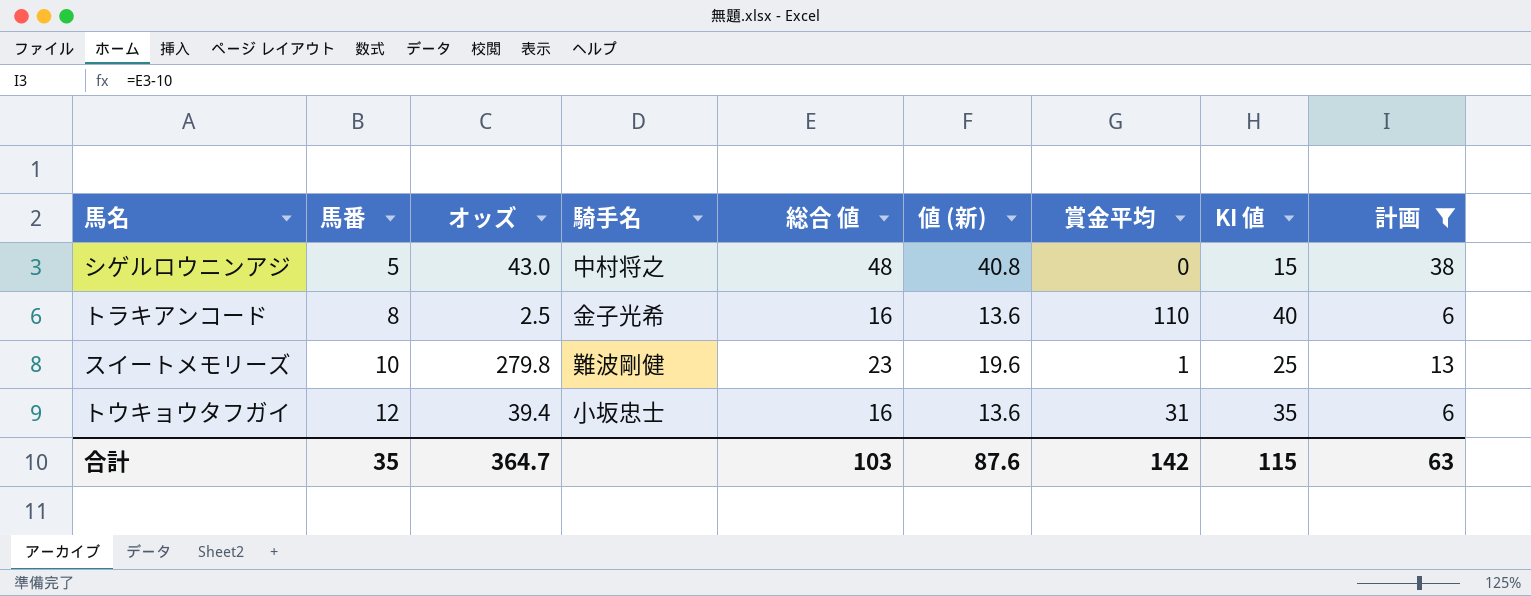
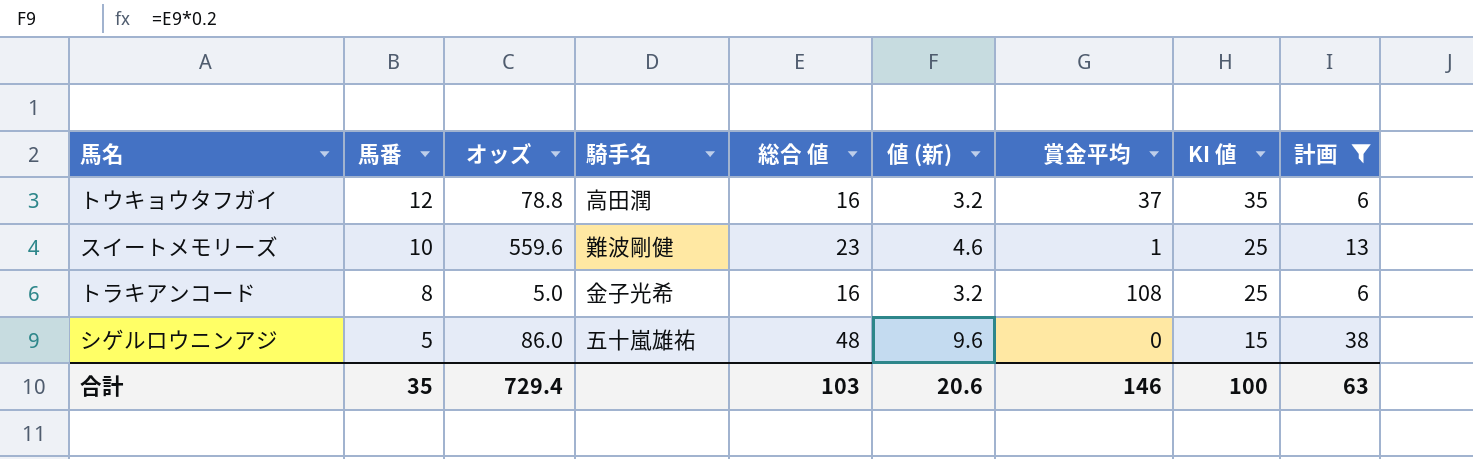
row order: 馬番 ascending -> 馬番 descending
column 値 (新) | formula: [総合 値] * 0.85 -> [総合 値] * 0.2
トウキョウタフガイ | オッズ: 39.4 -> 78.8
トウキョウタフガイ | 騎手名: 小坂忠士 -> 高田潤
トウキョウタフガイ | 賞金平均: 31 -> 37
スイートメモリーズ | オッズ: 279.8 -> 559.6
トラキアンコード | オッズ: 2.5 -> 5.0
トラキアンコード | 賞金平均: 110 -> 108
トラキアンコード | KI 値: 40 -> 25
シゲルロウニンアジ | オッズ: 43.0 -> 86.0
シゲルロウニンアジ | 騎手名: 中村将之 -> 五十嵐雄祐
合計 | オッズ: 364.7 -> 729.4
合計 | 値 (新): 87.6 -> 20.6
合計 | 賞金平均: 142 -> 146
合計 | KI 値: 115 -> 100

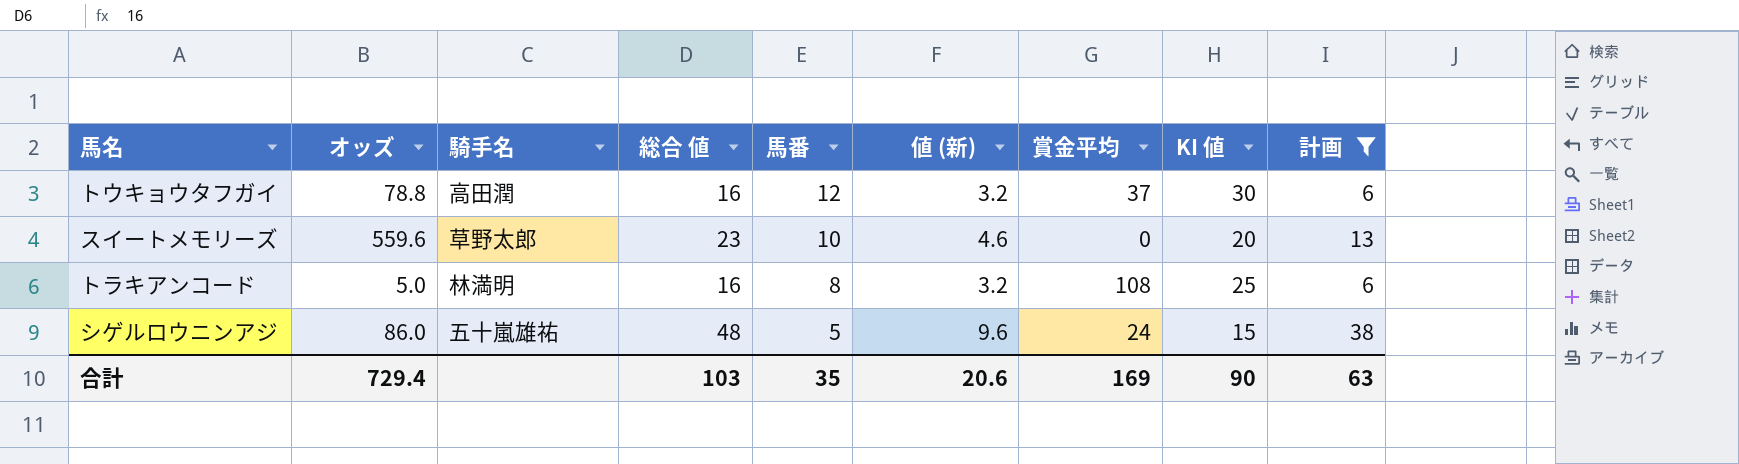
column 馬番 | position: 2 -> 5
トウキョウタフガイ | KI 値: 35 -> 30
スイートメモリーズ | 騎手名: 難波剛健 -> 草野太郎
スイートメモリーズ | 賞金平均: 1 -> 0
スイートメモリーズ | KI 値: 25 -> 20
トラキアンコード | 騎手名: 金子光希 -> 林満明
シゲルロウニンアジ | 賞金平均: 0 -> 24
合計 | 賞金平均: 146 -> 169
合計 | KI 値: 100 -> 90

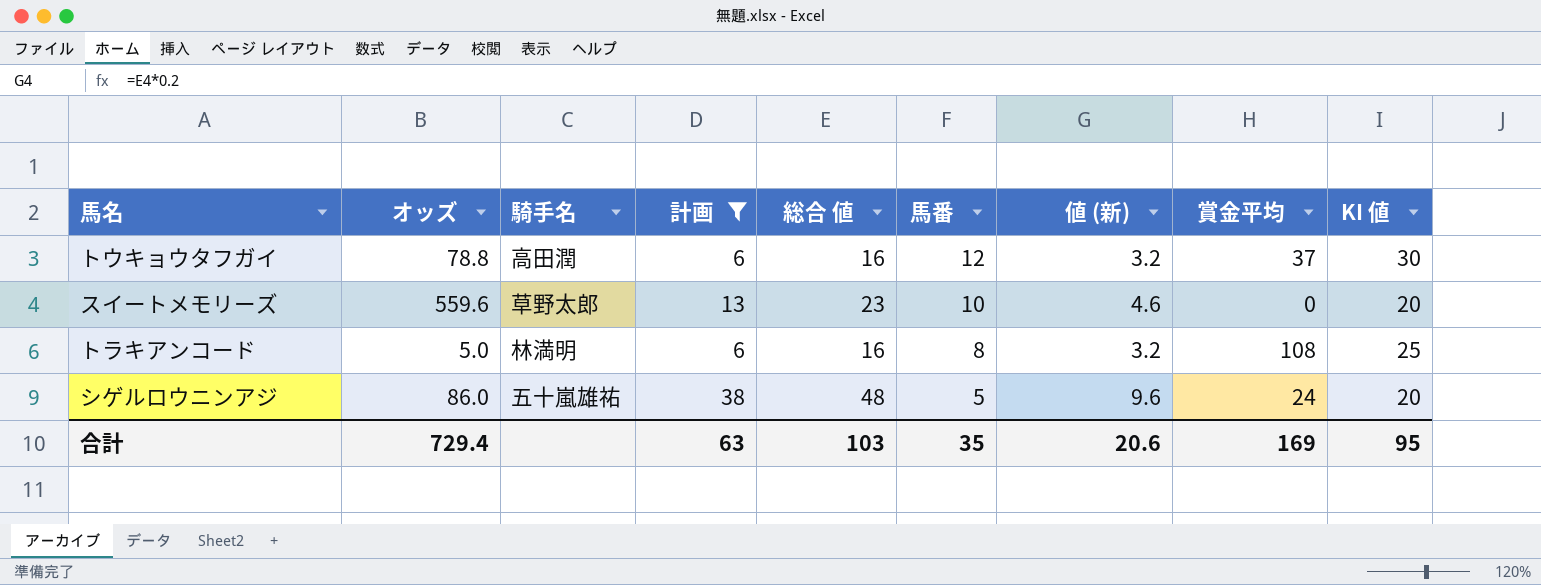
column 計画 | position: 9 -> 4
シゲルロウニンアジ | KI 値: 15 -> 20
合計 | KI 値: 90 -> 95

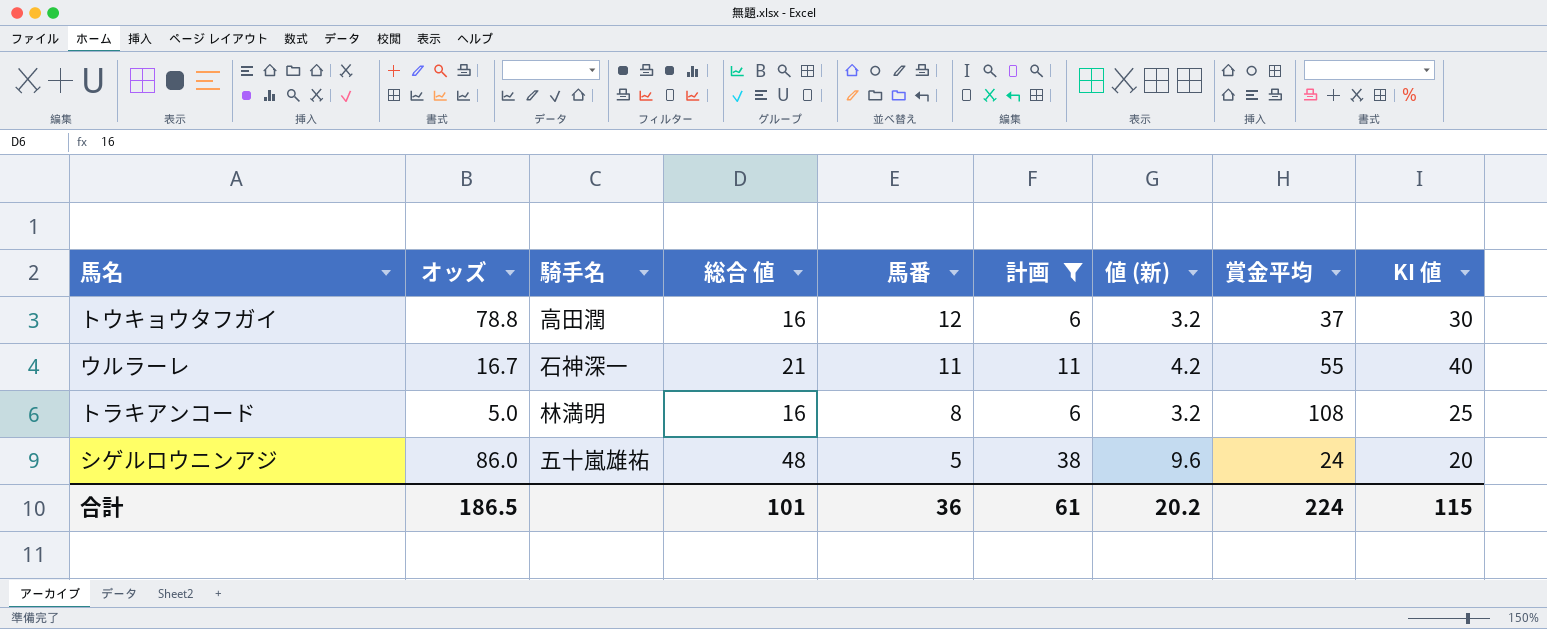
column 計画 | position: 4 -> 6
row スイートメモリーズ: 559.6 | 草野太郎 | 13 | 23 | 10 | 4.6 | 0 | 20 -> none
row ウルラーレ: none -> 16.7 | 石神深一 | 21 | 11 | 11 | 4.2 | 55 | 40
合計 | オッズ: 729.4 -> 186.5
合計 | 総合 値: 103 -> 101
合計 | 馬番: 35 -> 36
合計 | 計画: 63 -> 61
合計 | 値 (新): 20.6 -> 20.2
合計 | 賞金平均: 169 -> 224
合計 | KI 値: 95 -> 115

